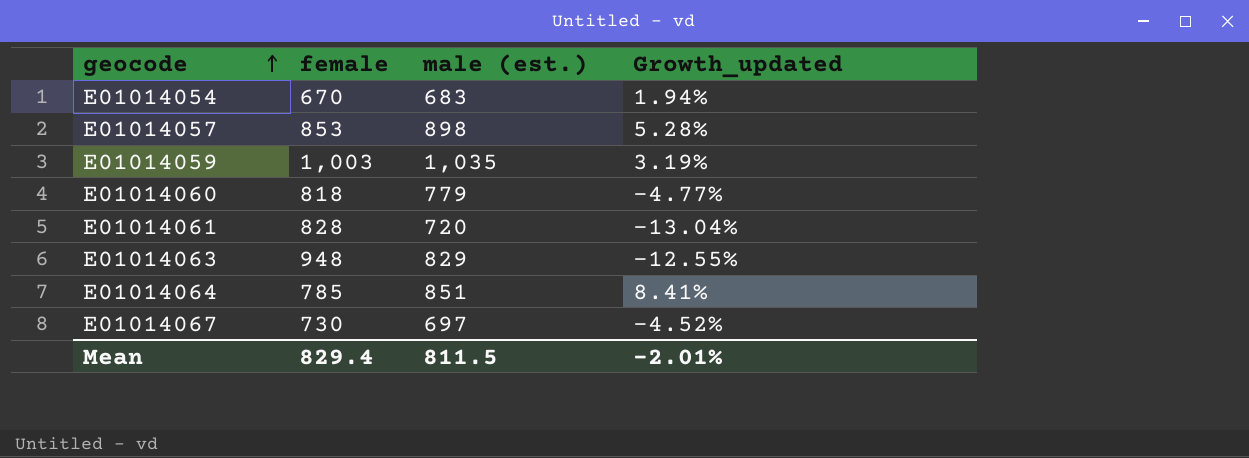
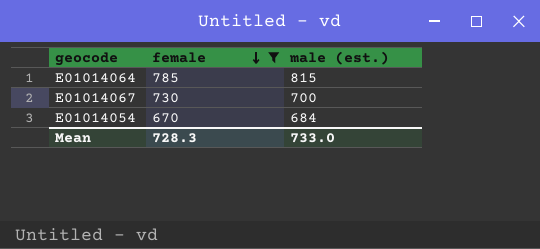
filter: none -> female <= 785
row order: geocode ascending -> female descending
column Growth_updated | formula: ([male (est.)] - [female]) / [female] -> none
E01014064 | male (est.): 851 -> 815
E01014067 | male (est.): 697 -> 700
E01014054 | male (est.): 683 -> 684
Mean | female: 829.4 -> 728.3
Mean | male (est.): 811.5 -> 733.0

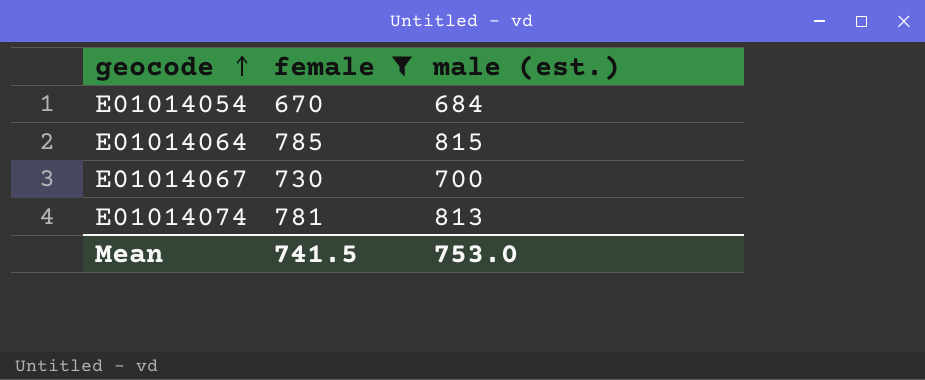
row order: female descending -> geocode ascending
row E01014074: none -> 781 | 813
Mean | female: 728.3 -> 741.5
Mean | male (est.): 733.0 -> 753.0

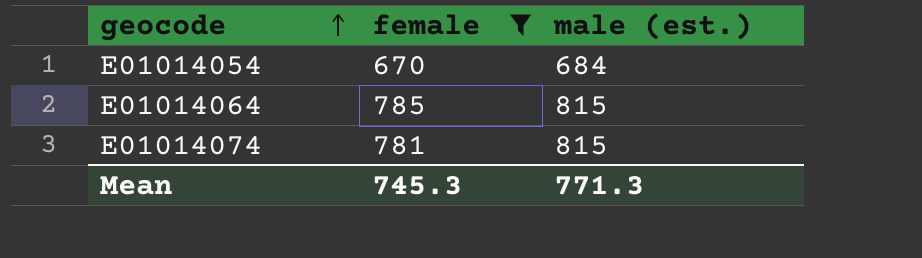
row E01014067: 730 | 700 -> none
E01014074 | male (est.): 813 -> 815
Mean | female: 741.5 -> 745.3
Mean | male (est.): 753.0 -> 771.3

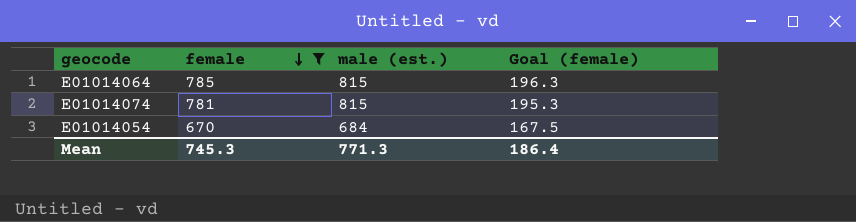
row order: geocode ascending -> female descending
column Goal (female) | formula: none -> [female] * 0.25

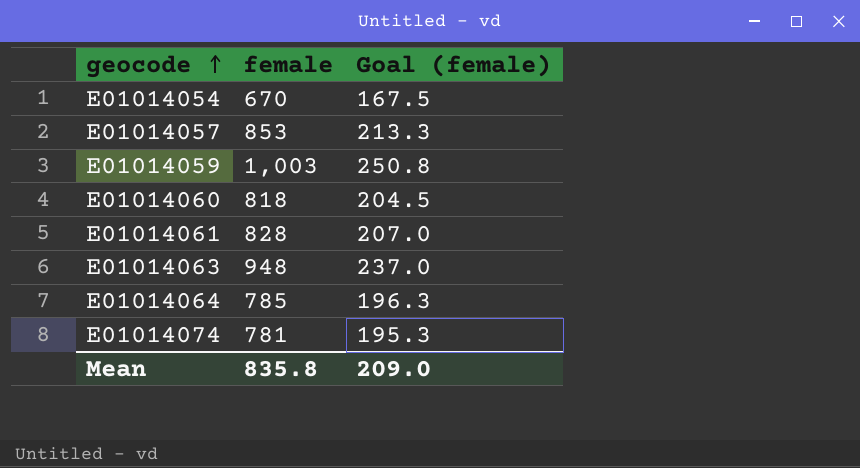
filter: female <= 785 -> none
row order: female descending -> geocode ascending
column male (est.) | position: 3 -> none
Mean | female: 745.3 -> 835.8
Mean | Goal (female): 186.4 -> 209.0

